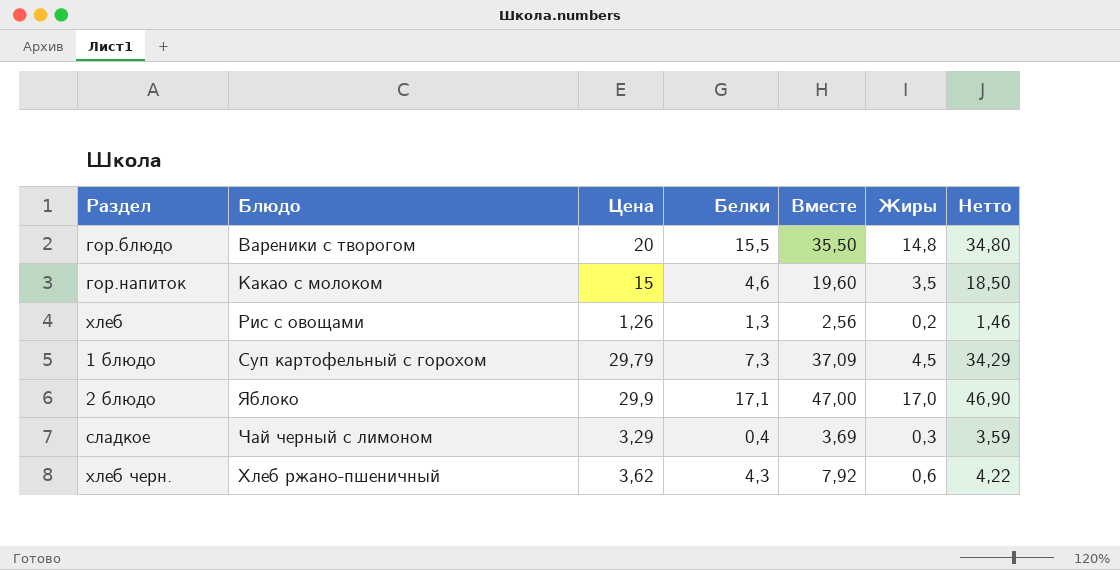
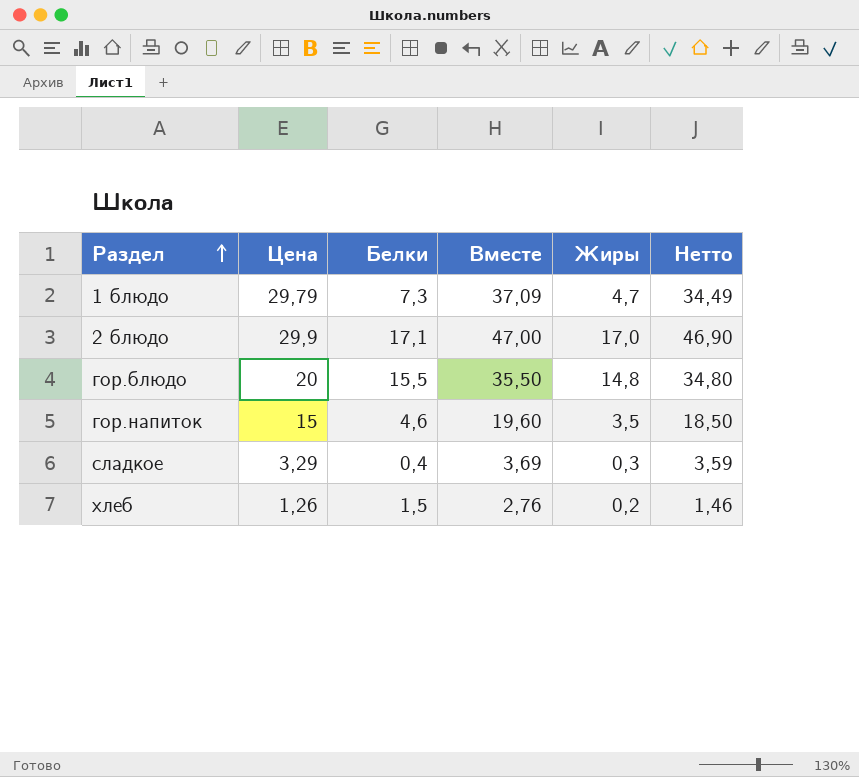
row order: none -> Раздел ascending
column Блюдо | position: 2 -> none
row хлеб черн.: Хлеб ржано-пшеничный | 3,62 | 4,3 | 7,92 | 0,6 | 4,22 -> none
1 блюдо | Жиры: 4,5 -> 4,7
1 блюдо | Нетто: 34,29 -> 34,49
хлеб | Белки: 1,3 -> 1,5
хлеб | Вместе: 2,56 -> 2,76

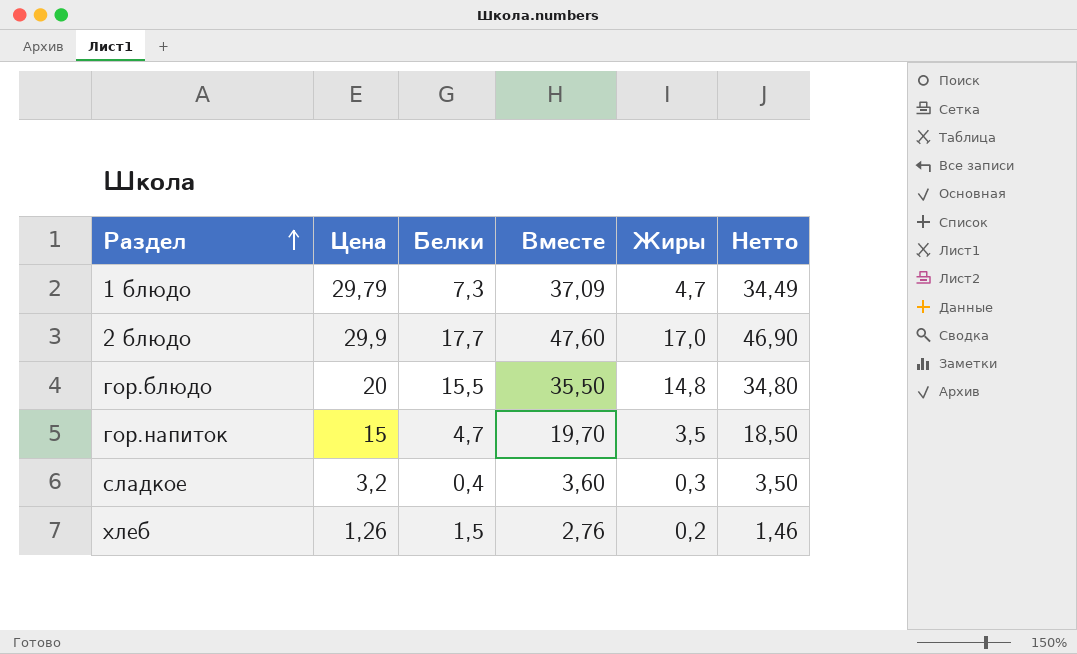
2 блюдо | Белки: 17,1 -> 17,7
2 блюдо | Вместе: 47,00 -> 47,60
гор.напиток | Белки: 4,6 -> 4,7
гор.напиток | Вместе: 19,60 -> 19,70
сладкое | Цена: 3,29 -> 3,2
сладкое | Вместе: 3,69 -> 3,60
сладкое | Нетто: 3,59 -> 3,50

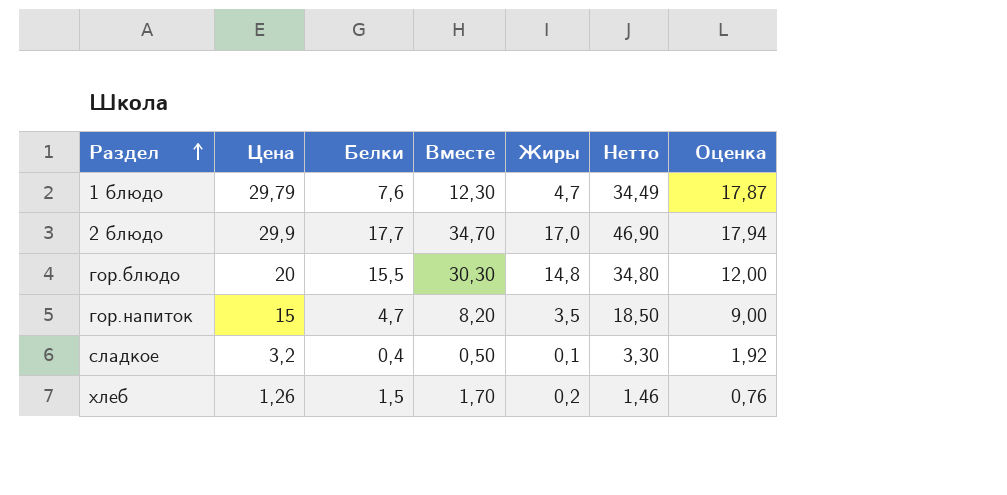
column Вместе | formula: [Цена] + [Белки] -> [Белки] + [Жиры]
column Оценка | formula: none -> [Цена] * 0,6
1 блюдо | Белки: 7,3 -> 7,6
сладкое | Жиры: 0,3 -> 0,1
сладкое | Нетто: 3,50 -> 3,30

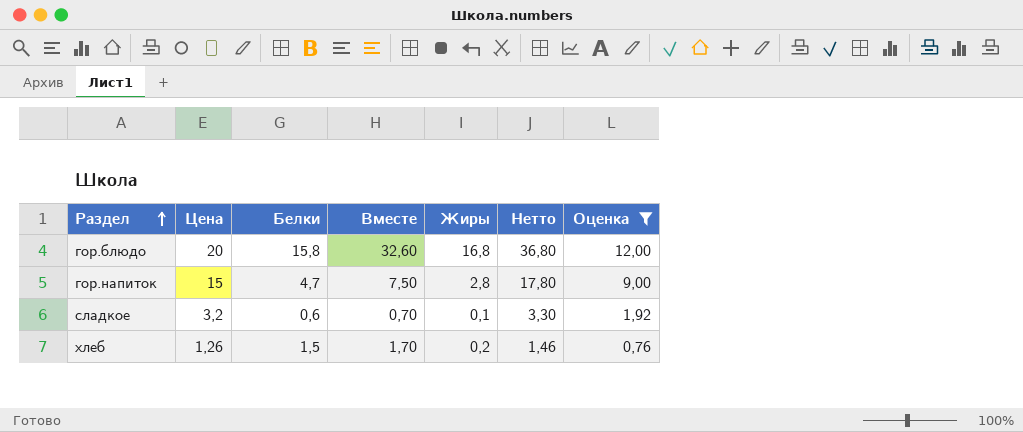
filter: none -> Оценка <= 12,00
гор.блюдо | Белки: 15,5 -> 15,8
гор.блюдо | Вместе: 30,30 -> 32,60
гор.блюдо | Жиры: 14,8 -> 16,8
гор.блюдо | Нетто: 34,80 -> 36,80
гор.напиток | Вместе: 8,20 -> 7,50
гор.напиток | Жиры: 3,5 -> 2,8
гор.напиток | Нетто: 18,50 -> 17,80
сладкое | Белки: 0,4 -> 0,6
сладкое | Вместе: 0,50 -> 0,70

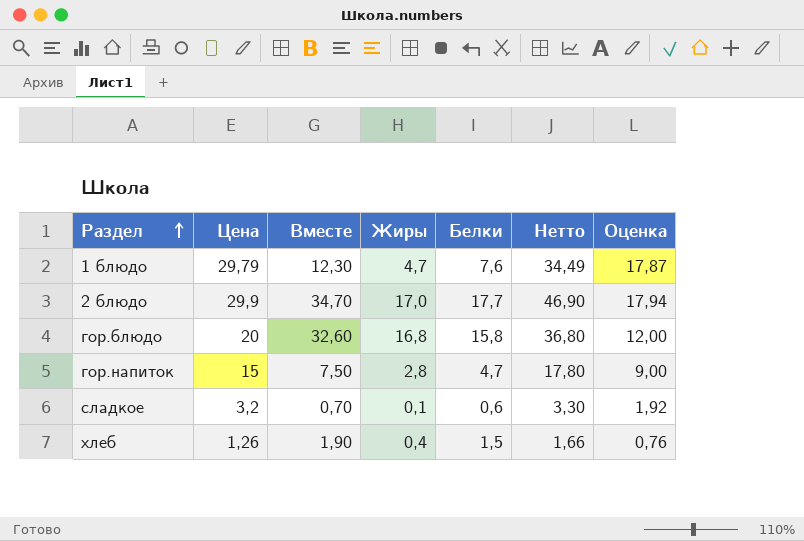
filter: Оценка <= 12,00 -> none
column Белки | position: 3 -> 5
хлеб | Вместе: 1,70 -> 1,90
хлеб | Жиры: 0,2 -> 0,4
хлеб | Нетто: 1,46 -> 1,66

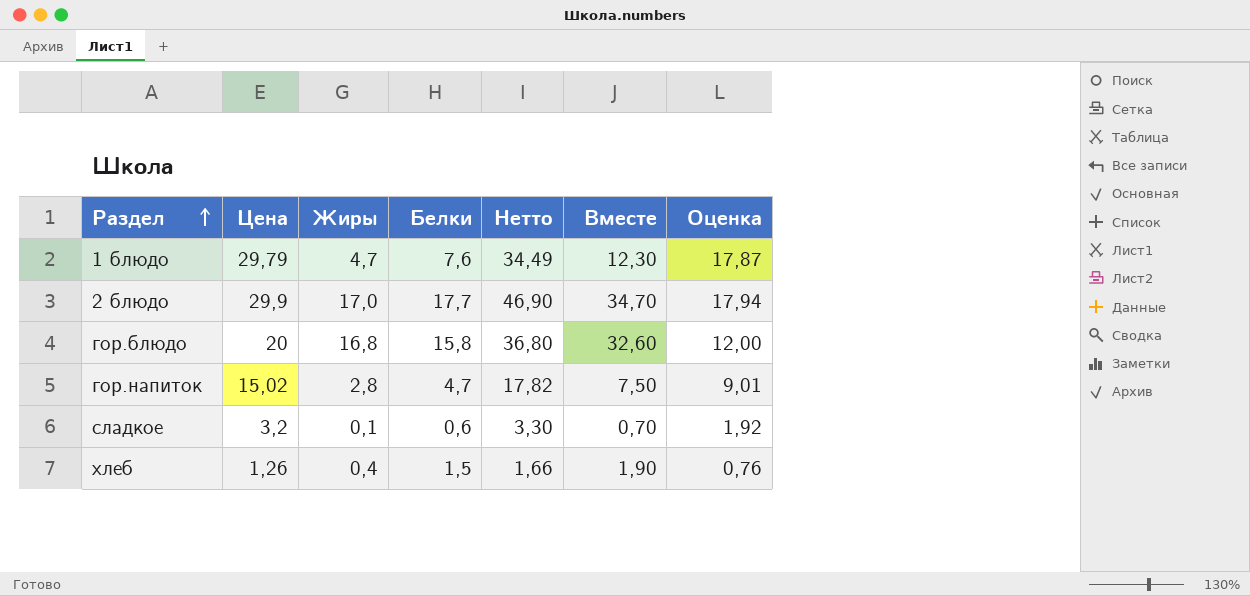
column Вместе | position: 3 -> 6
гор.напиток | Цена: 15 -> 15,02
гор.напиток | Нетто: 17,80 -> 17,82
гор.напиток | Оценка: 9,00 -> 9,01

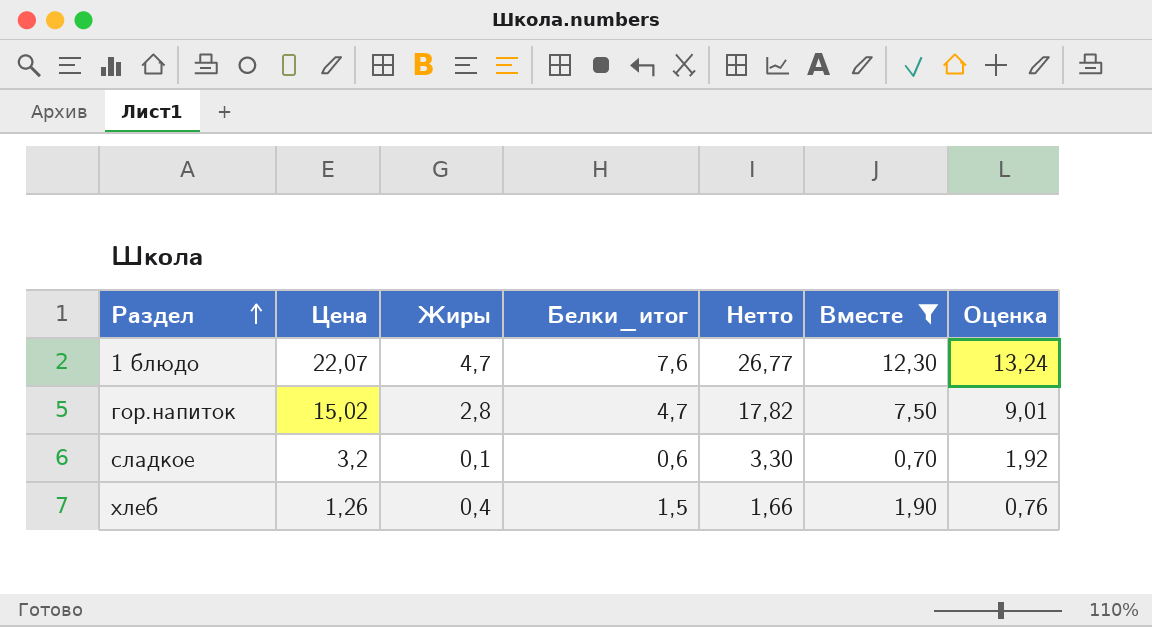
filter: none -> Вместе <= 12,30
column name: Белки -> Белки_итог
1 блюдо | Цена: 29,79 -> 22,07
1 блюдо | Нетто: 34,49 -> 26,77
1 блюдо | Оценка: 17,87 -> 13,24

